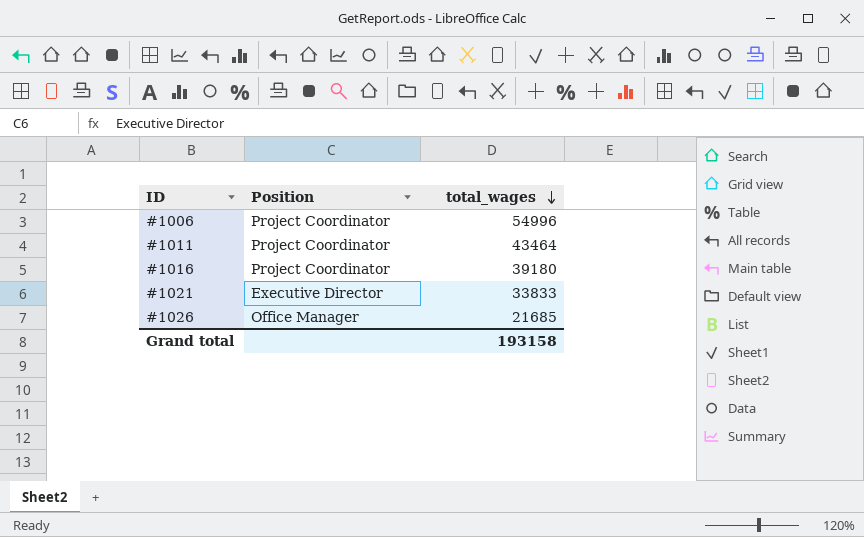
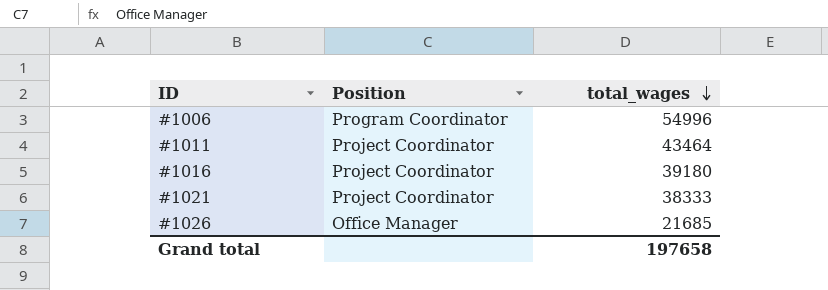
#1006 | Position: Project Coordinator -> Program Coordinator
#1021 | Position: Executive Director -> Project Coordinator
#1021 | total_wages: 33833 -> 38333
Grand total | total_wages: 193158 -> 197658

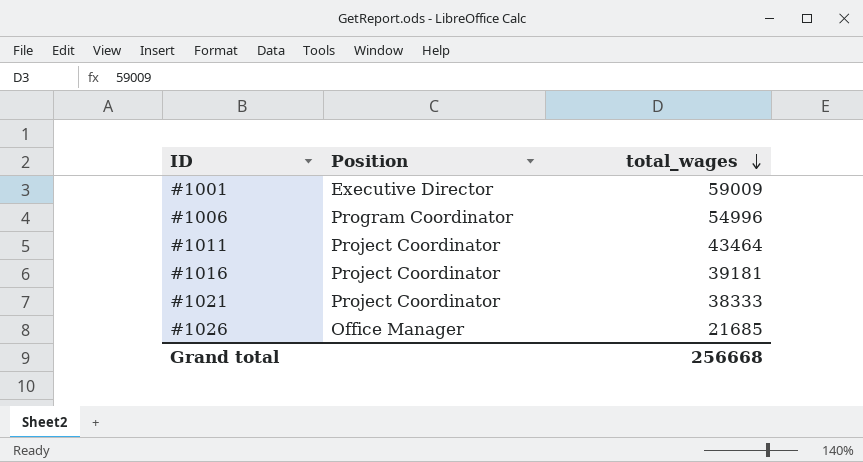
row #1001: none -> Executive Director | 59009
#1016 | total_wages: 39180 -> 39181
Grand total | total_wages: 197658 -> 256668

